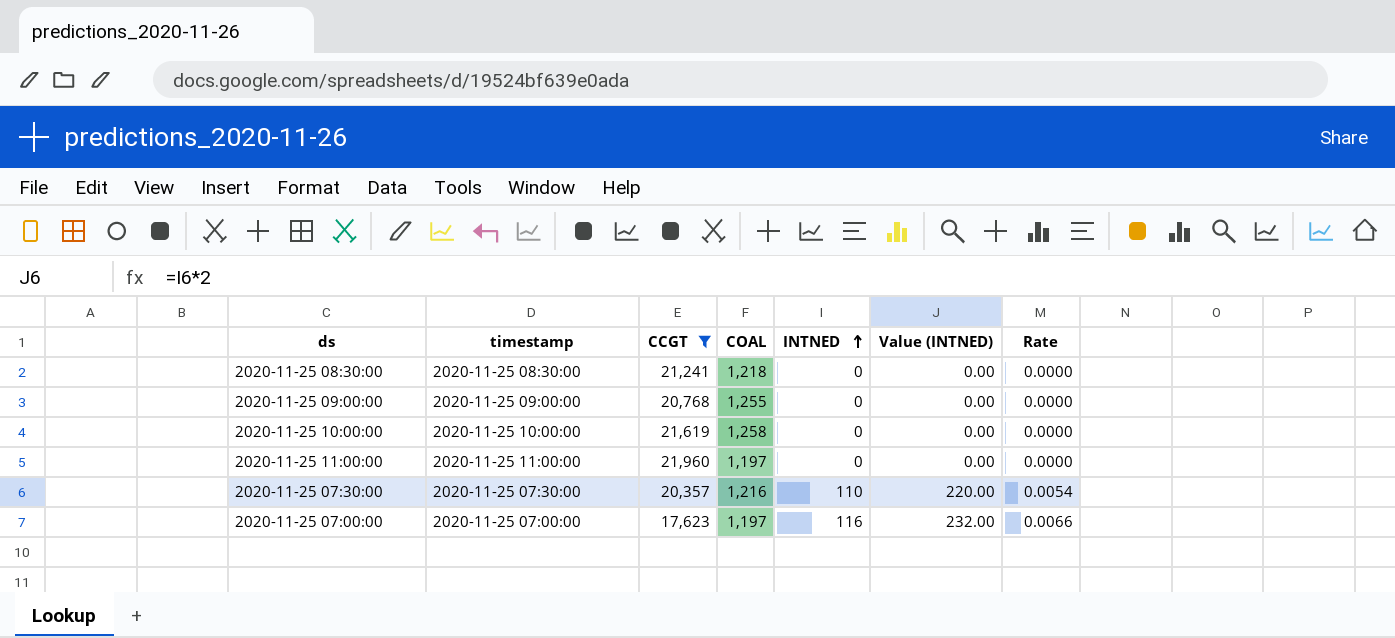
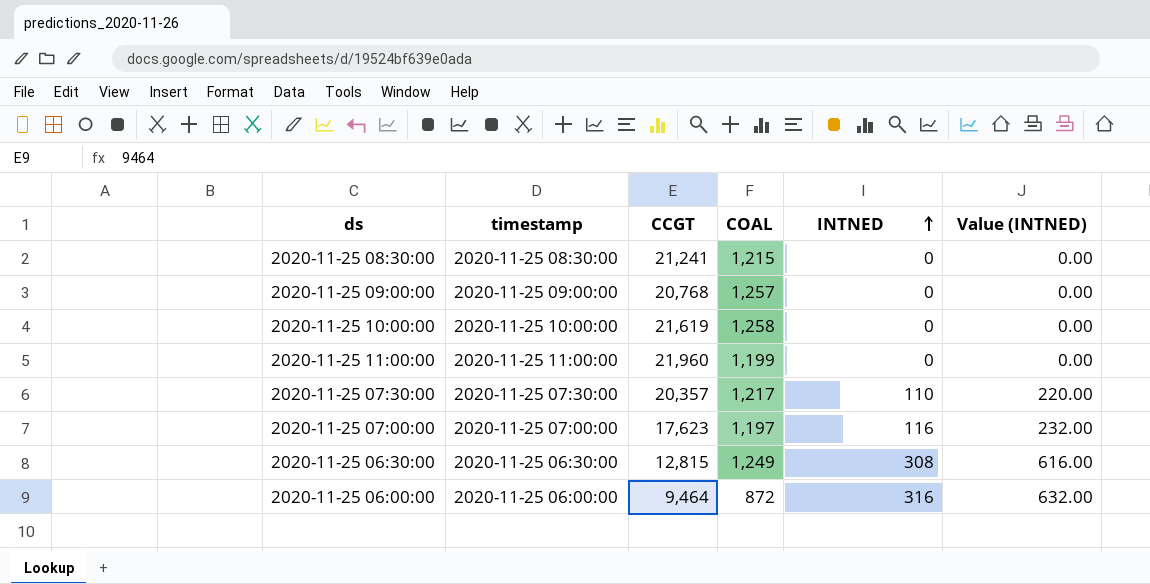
filter: CCGT >= 17,623 -> none
column Rate | formula: [INTNED] / [CCGT] -> none
2020-11-25 08:30:00 | COAL: 1,218 -> 1,215
2020-11-25 09:00:00 | COAL: 1,255 -> 1,257
2020-11-25 11:00:00 | COAL: 1,197 -> 1,199
2020-11-25 07:30:00 | COAL: 1,216 -> 1,217

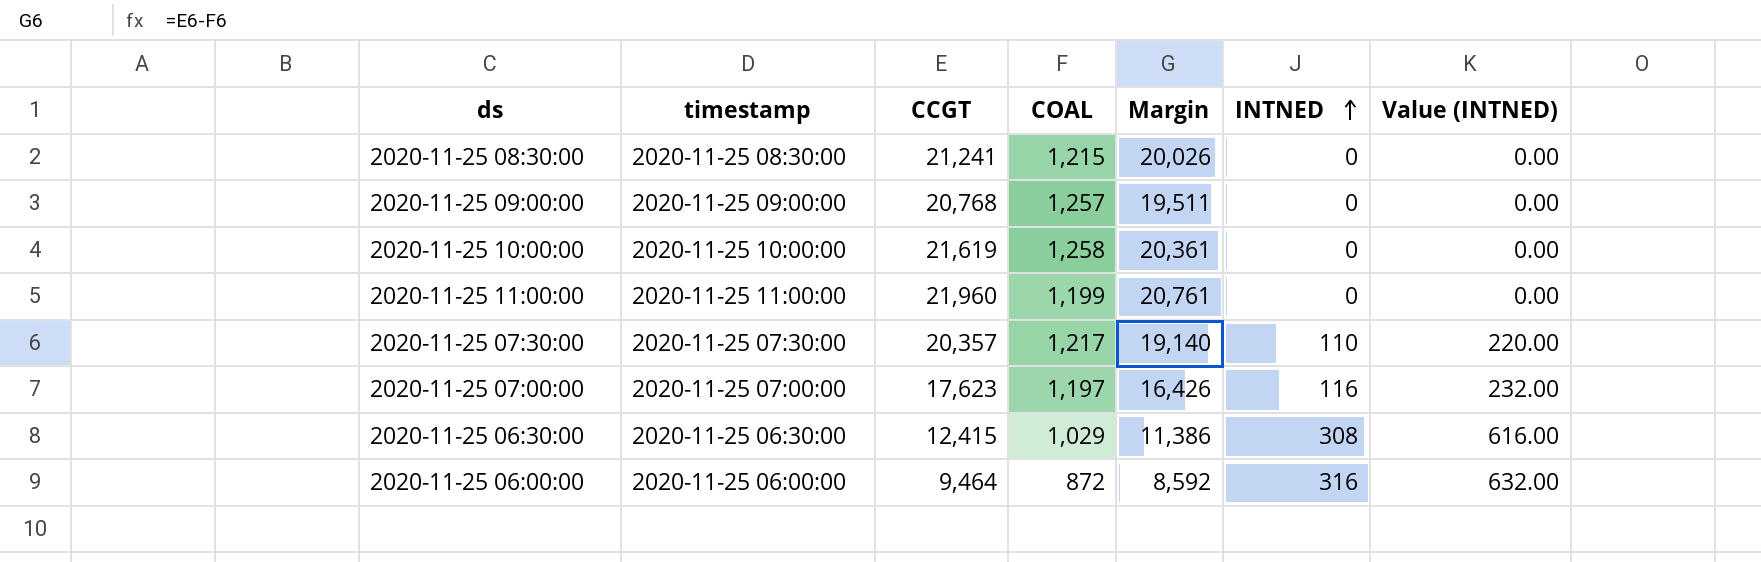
column Margin | formula: none -> [CCGT] - [COAL]
2020-11-25 06:30:00 | CCGT: 12,815 -> 12,415
2020-11-25 06:30:00 | COAL: 1,249 -> 1,029

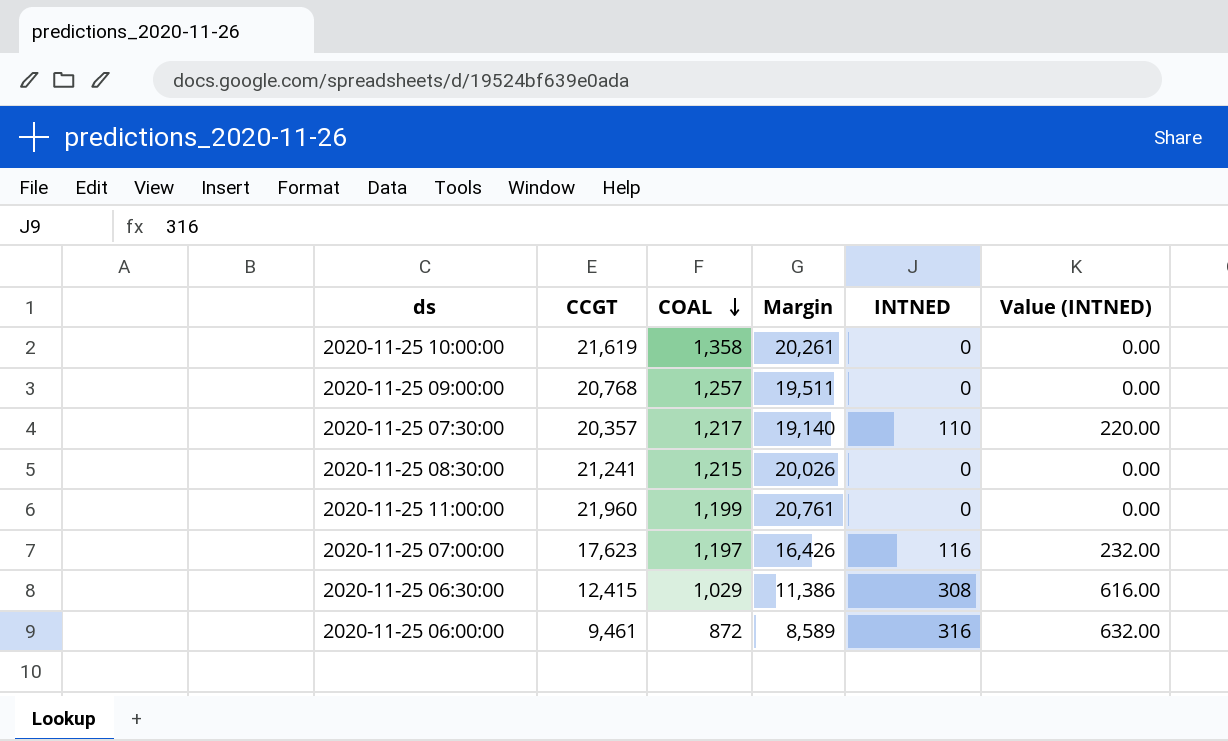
row order: INTNED ascending -> COAL descending
column timestamp | position: 2 -> none
2020-11-25 10:00:00 | COAL: 1,258 -> 1,358
2020-11-25 10:00:00 | Margin: 20,361 -> 20,261
2020-11-25 06:00:00 | CCGT: 9,464 -> 9,461
2020-11-25 06:00:00 | Margin: 8,592 -> 8,589

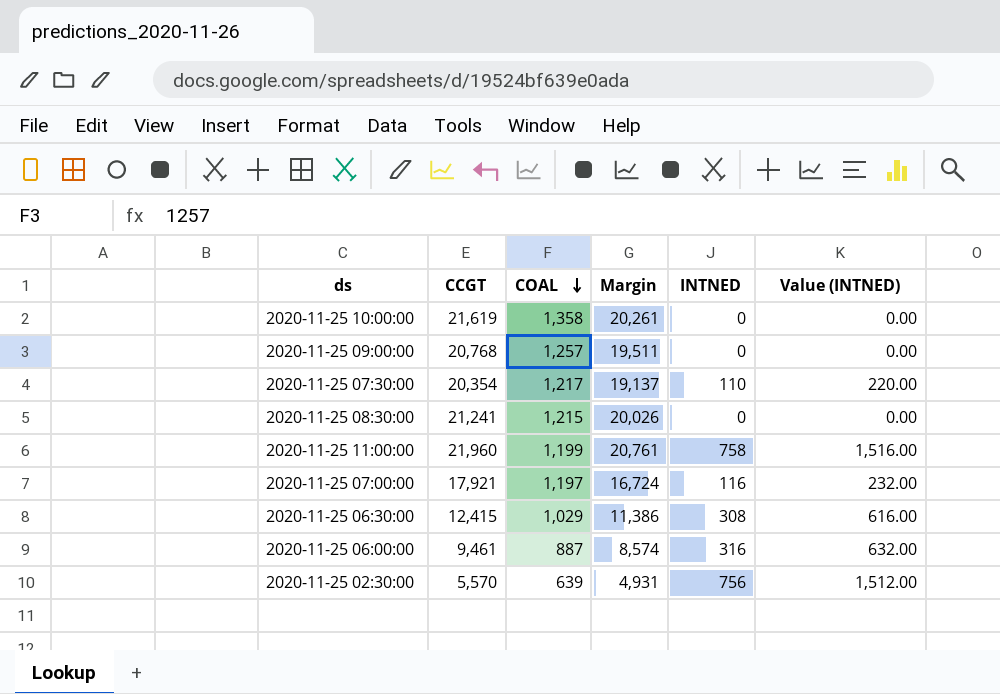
2020-11-25 07:30:00 | CCGT: 20,357 -> 20,354
2020-11-25 07:30:00 | Margin: 19,140 -> 19,137
2020-11-25 11:00:00 | INTNED: 0 -> 758
2020-11-25 11:00:00 | Value (INTNED): 0.00 -> 1,516.00
2020-11-25 07:00:00 | CCGT: 17,623 -> 17,921
2020-11-25 07:00:00 | Margin: 16,426 -> 16,724
2020-11-25 06:00:00 | COAL: 872 -> 887
2020-11-25 06:00:00 | Margin: 8,589 -> 8,574
row 2020-11-25 02:30:00: none -> 5,570 | 639 | 4,931 | 756 | 1,512.00

